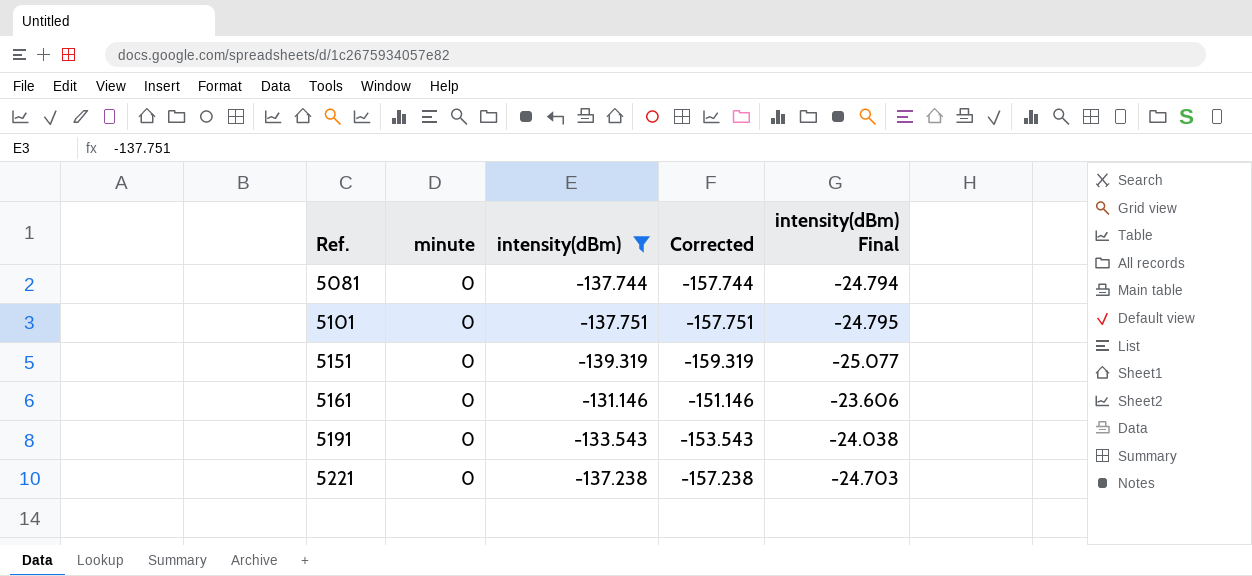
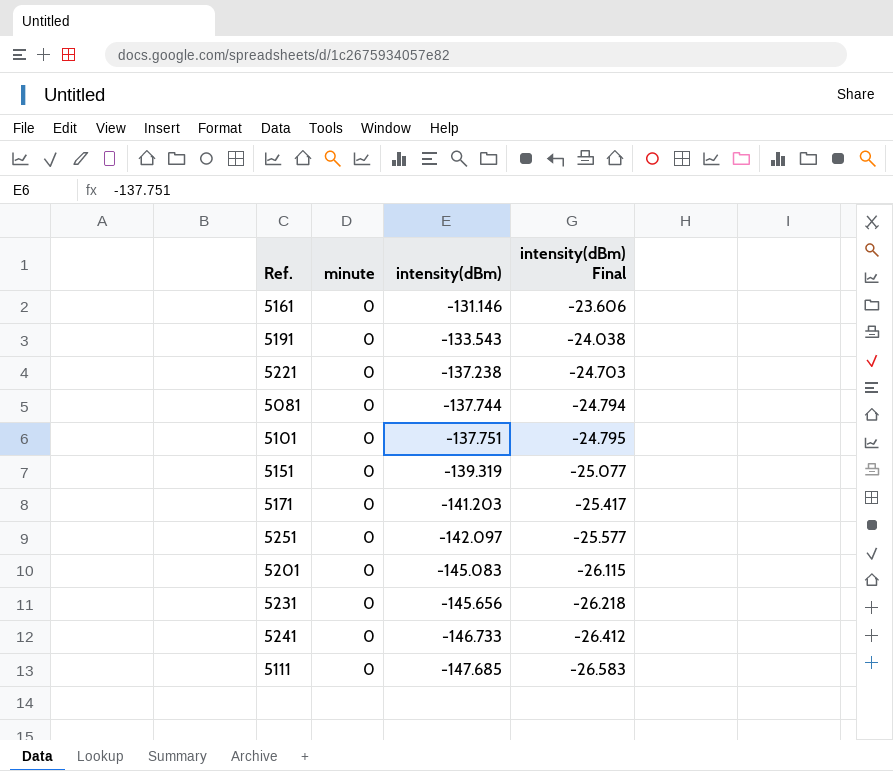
filter: intensity(dBm) >= -139.319 -> none
row order: Ref. ascending -> intensity(dBm) descending
column Corrected | formula: [intensity(dBm)] - 20 -> none

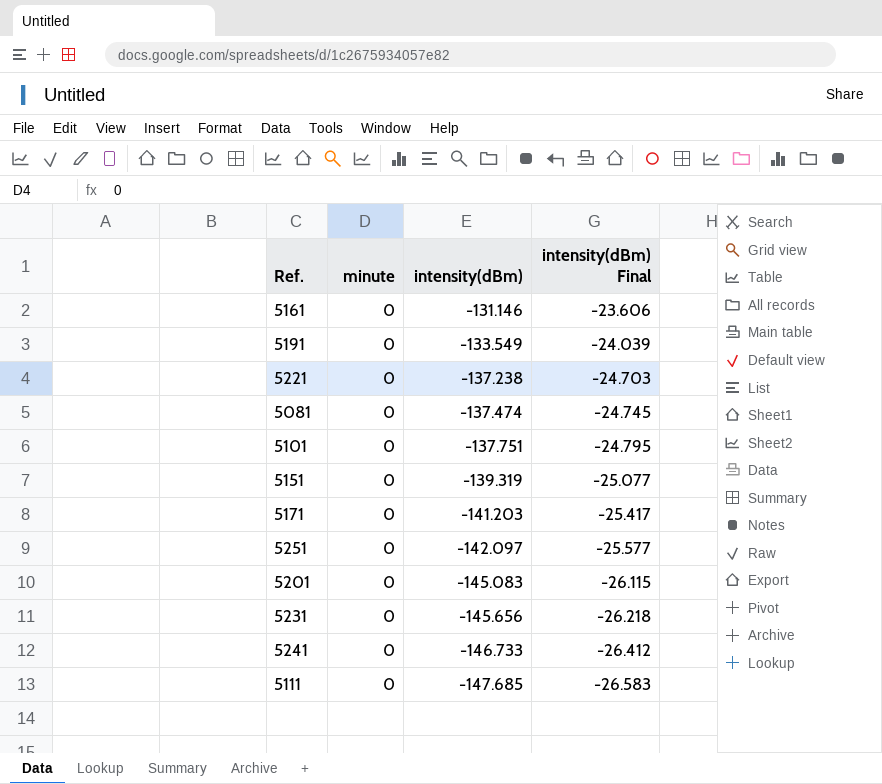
5191 | intensity(dBm): -133.543 -> -133.549
5191 | intensity(dBm) Final: -24.038 -> -24.039
5081 | intensity(dBm): -137.744 -> -137.474
5081 | intensity(dBm) Final: -24.794 -> -24.745

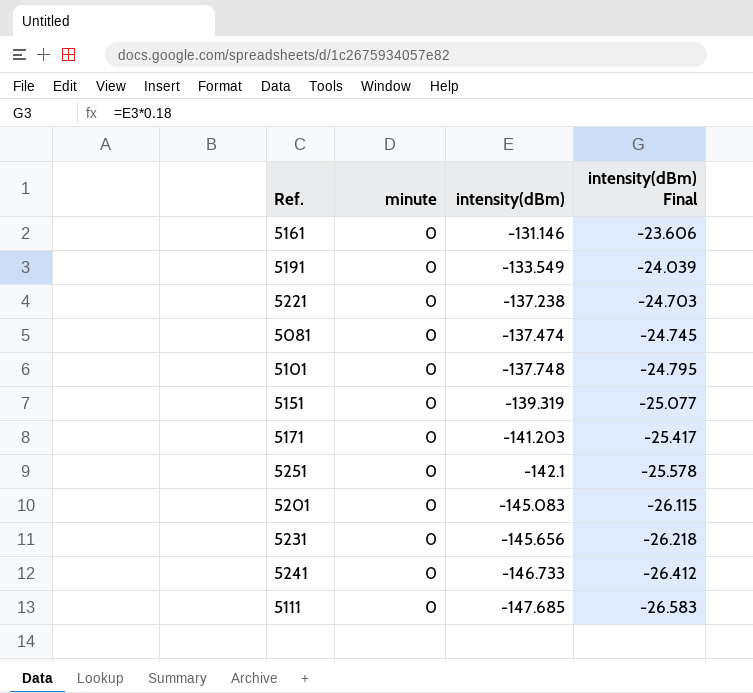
5101 | intensity(dBm): -137.751 -> -137.748
5251 | intensity(dBm): -142.097 -> -142.1
5251 | intensity(dBm) Final: -25.577 -> -25.578

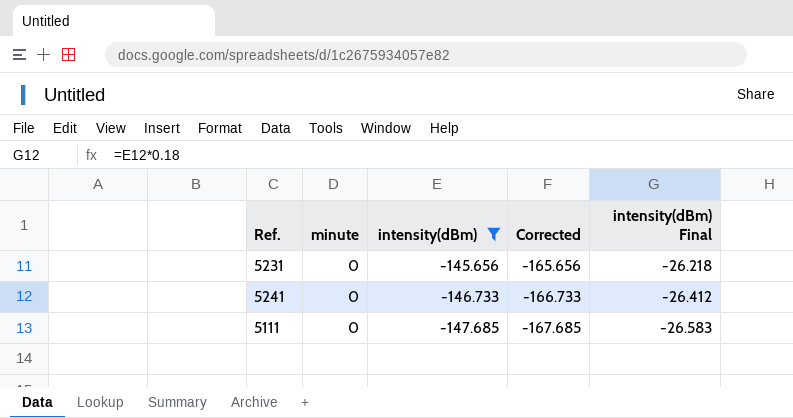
filter: none -> intensity(dBm) <= -145.656
column Corrected | formula: none -> [intensity(dBm)] - 20

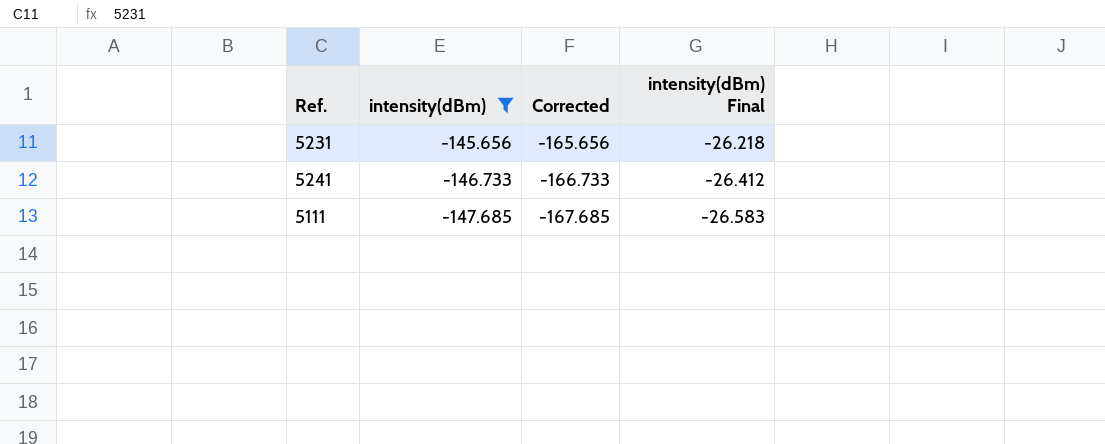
column minute | position: 2 -> none

